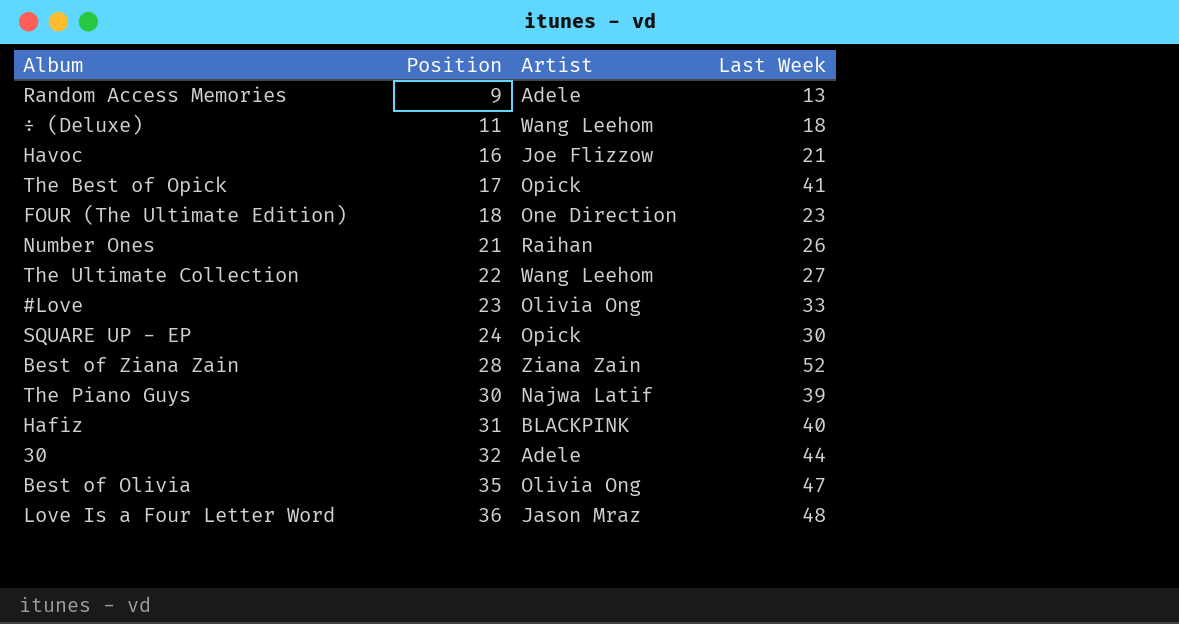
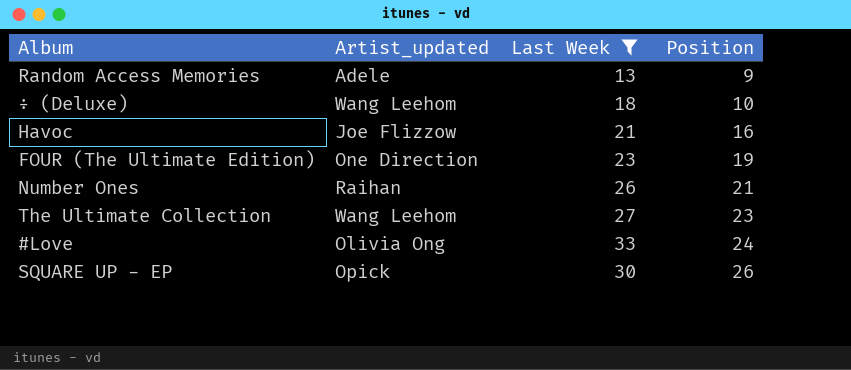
filter: none -> Last Week <= 33
column name: Artist -> Artist_updated
column Position | position: 2 -> 4
÷ (Deluxe) | Position: 11 -> 10
FOUR (The Ultimate Edition) | Position: 18 -> 19
The Ultimate Collection | Position: 22 -> 23
#Love | Position: 23 -> 24
SQUARE UP - EP | Position: 24 -> 26

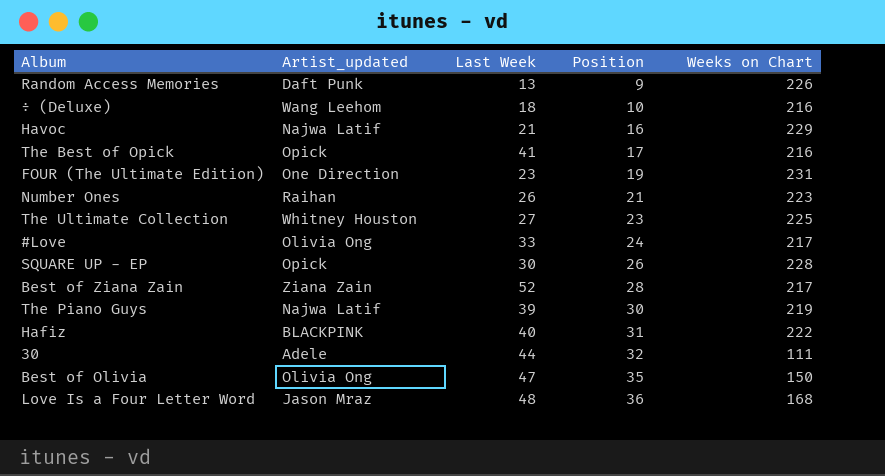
filter: Last Week <= 33 -> none
column Weeks on Chart | position: none -> 5
Random Access Memories | Artist_updated: Adele -> Daft Punk
Havoc | Artist_updated: Joe Flizzow -> Najwa Latif
The Ultimate Collection | Artist_updated: Wang Leehom -> Whitney Houston

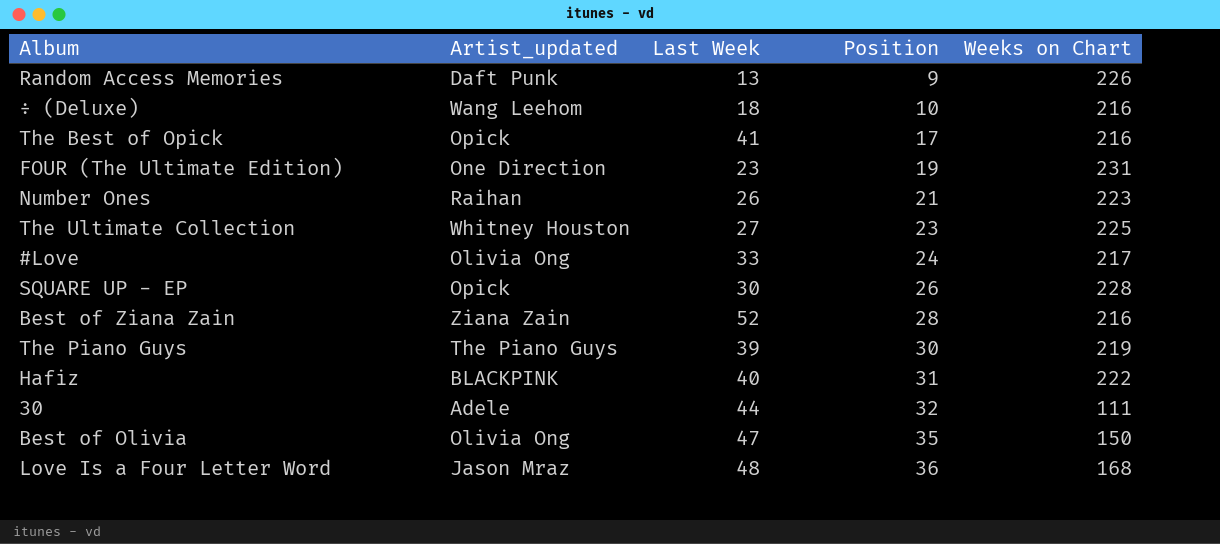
row Havoc: Najwa Latif | 21 | 16 | 229 -> none
Best of Ziana Zain | Weeks on Chart: 217 -> 216
The Piano Guys | Artist_updated: Najwa Latif -> The Piano Guys

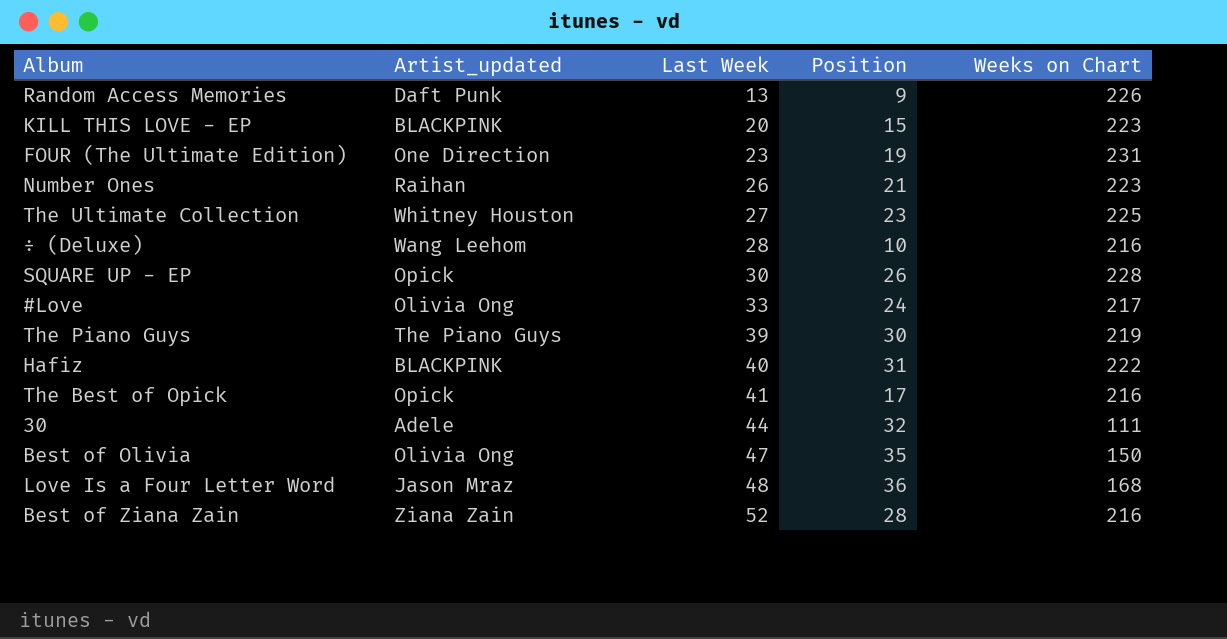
row order: Position ascending -> Last Week ascending
row KILL THIS LOVE - EP: none -> BLACKPINK | 20 | 15 | 223
÷ (Deluxe) | Last Week: 18 -> 28

